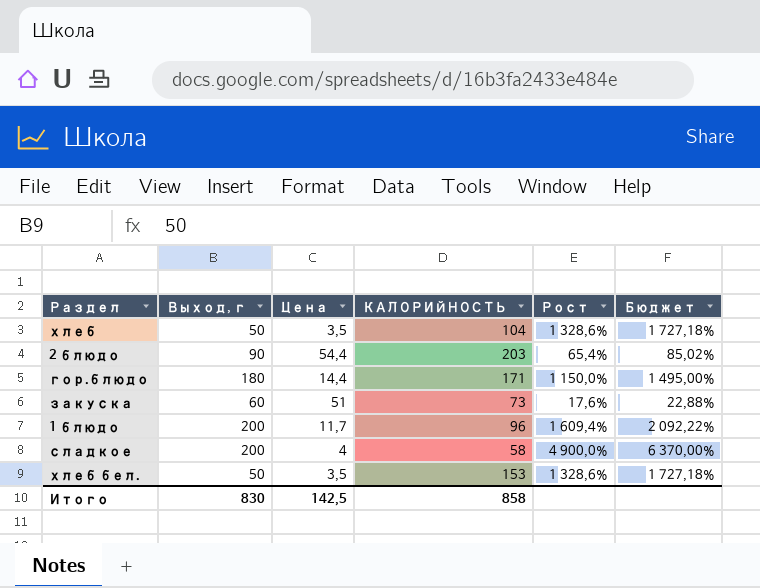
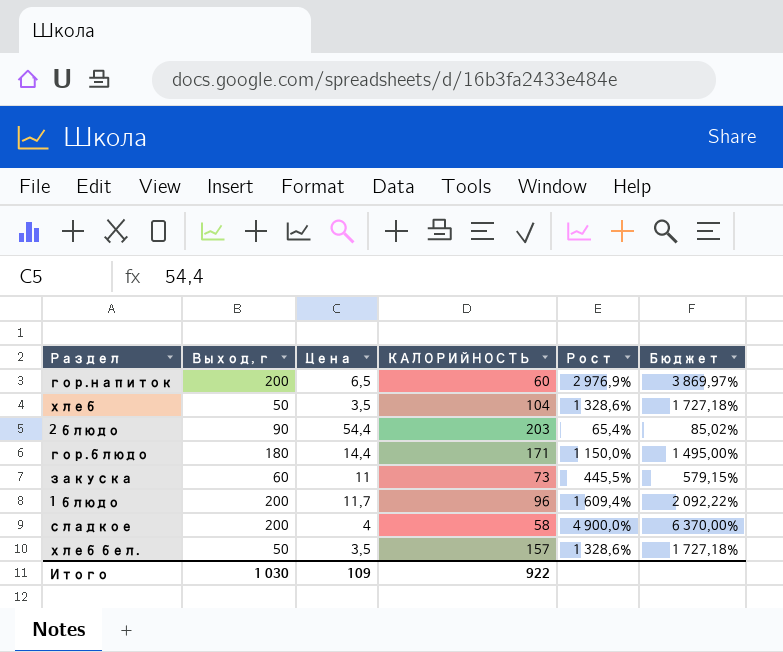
row гор.напиток: none -> 200 | 6,5 | 60 | 2 976,9% | 3 869,97%
закуска | Цена: 51 -> 11
закуска | Рост: 17,6% -> 445,5%
закуска | Бюджет: 22,88% -> 579,15%
хлеб бел. | КАЛОРИЙНОСТЬ: 153 -> 157
Итого | Выход, г: 830 -> 1 030
Итого | Цена: 142,5 -> 109
Итого | КАЛОРИЙНОСТЬ: 858 -> 922

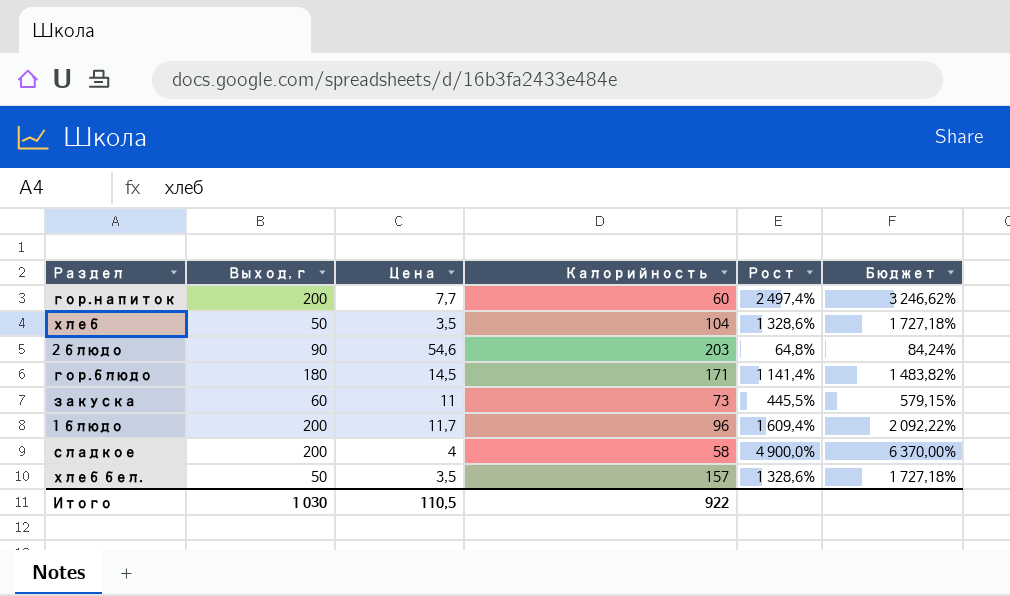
column name: КАЛОРИЙНОСТЬ -> Калорийность
гор.напиток | Цена: 6,5 -> 7,7
гор.напиток | Рост: 2 976,9% -> 2 497,4%
гор.напиток | Бюджет: 3 869,97% -> 3 246,62%
2 блюдо | Цена: 54,4 -> 54,6
2 блюдо | Рост: 65,4% -> 64,8%
2 блюдо | Бюджет: 85,02% -> 84,24%
гор.блюдо | Цена: 14,4 -> 14,5
гор.блюдо | Рост: 1 150,0% -> 1 141,4%
гор.блюдо | Бюджет: 1 495,00% -> 1 483,82%
Итого | Цена: 109 -> 110,5

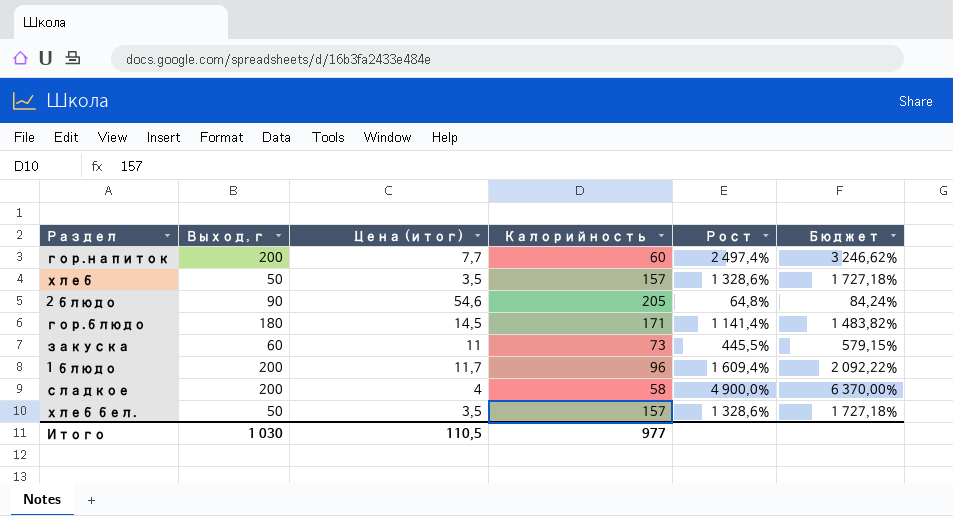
column name: Цена -> Цена (итог)
хлеб | Калорийность: 104 -> 157
2 блюдо | Калорийность: 203 -> 205
Итого | Калорийность: 922 -> 977

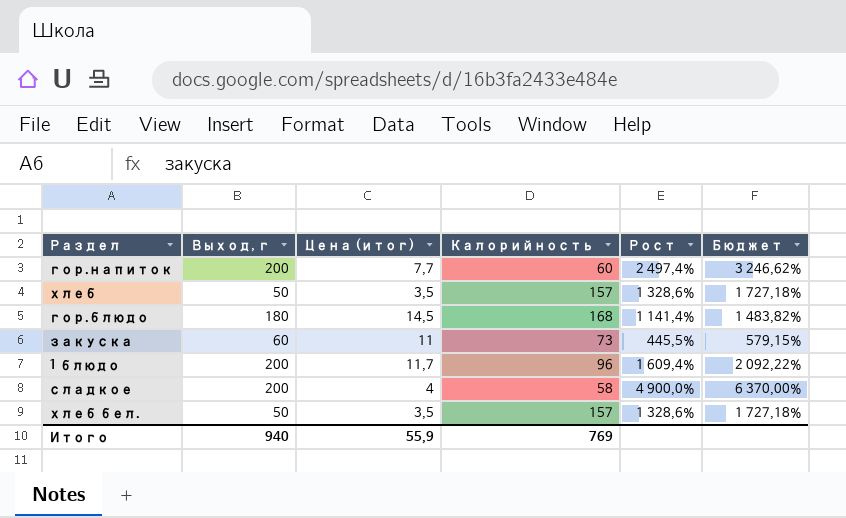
row 2 блюдо: 90 | 54,6 | 205 | 64,8% | 84,24% -> none
гор.блюдо | Калорийность: 171 -> 168
Итого | Выход, г: 1 030 -> 940
Итого | Цена (итог): 110,5 -> 55,9
Итого | Калорийность: 977 -> 769

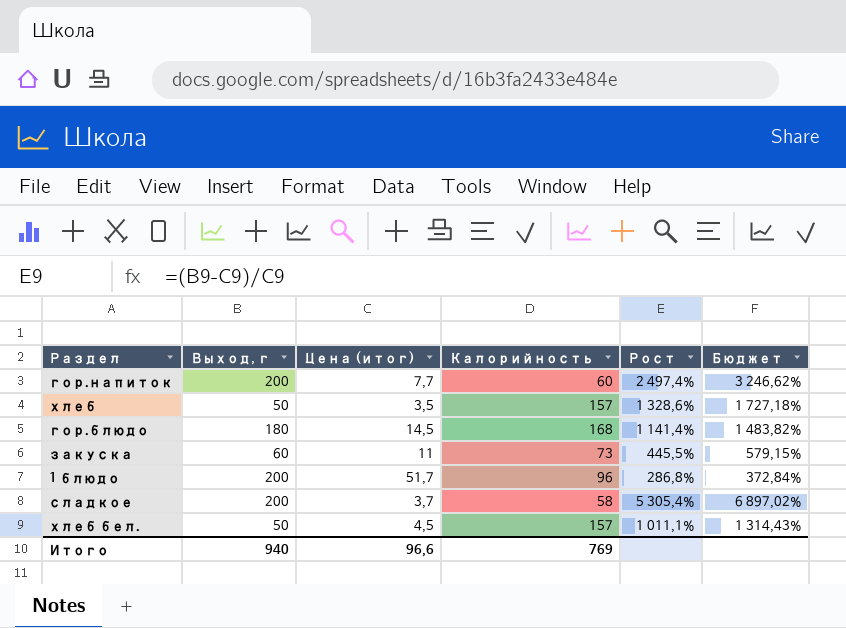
1 блюдо | Цена (итог): 11,7 -> 51,7
1 блюдо | Рост: 1 609,4% -> 286,8%
1 блюдо | Бюджет: 2 092,22% -> 372,84%
сладкое | Цена (итог): 4 -> 3,7
сладкое | Рост: 4 900,0% -> 5 305,4%
сладкое | Бюджет: 6 370,00% -> 6 897,02%
хлеб бел. | Цена (итог): 3,5 -> 4,5
хлеб бел. | Рост: 1 328,6% -> 1 011,1%
хлеб бел. | Бюджет: 1 727,18% -> 1 314,43%
Итого | Цена (итог): 55,9 -> 96,6

